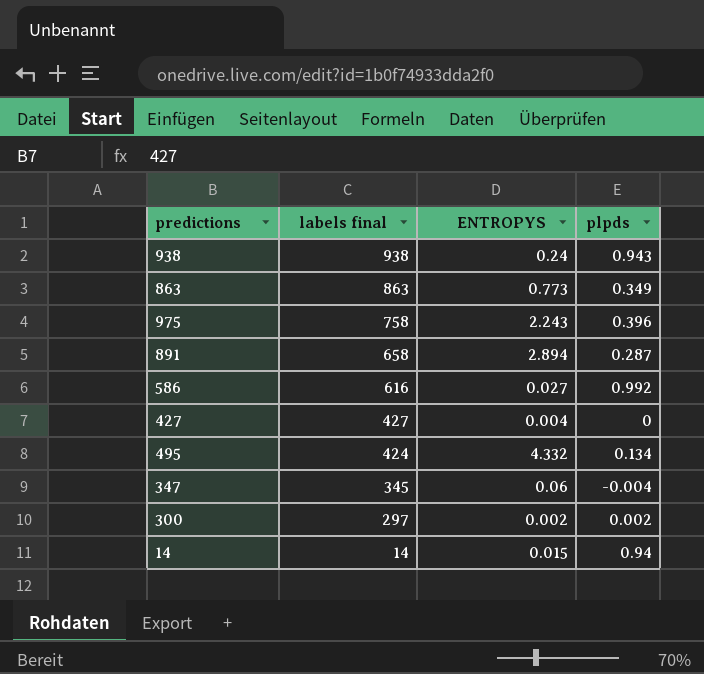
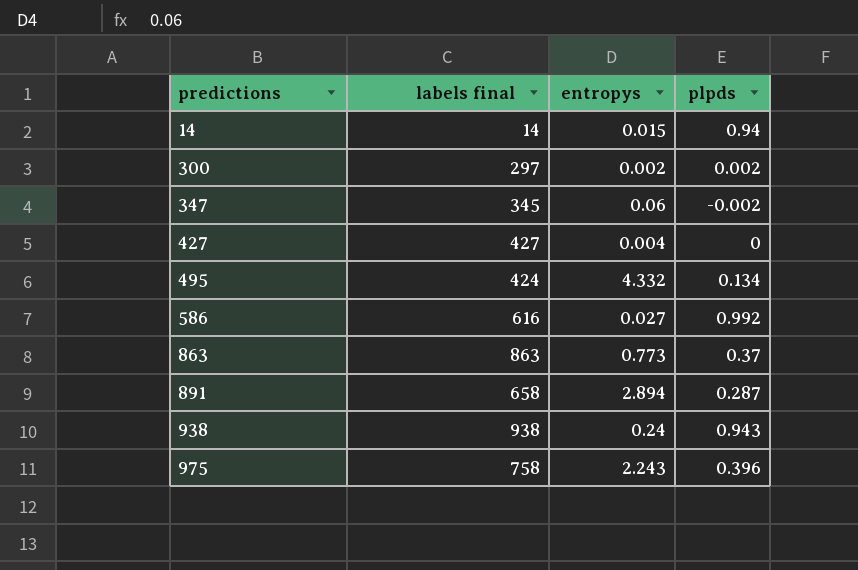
row order: labels final descending -> predictions ascending
column name: ENTROPYS -> entropys
347 | plpds: -0.004 -> -0.002
863 | plpds: 0.349 -> 0.37

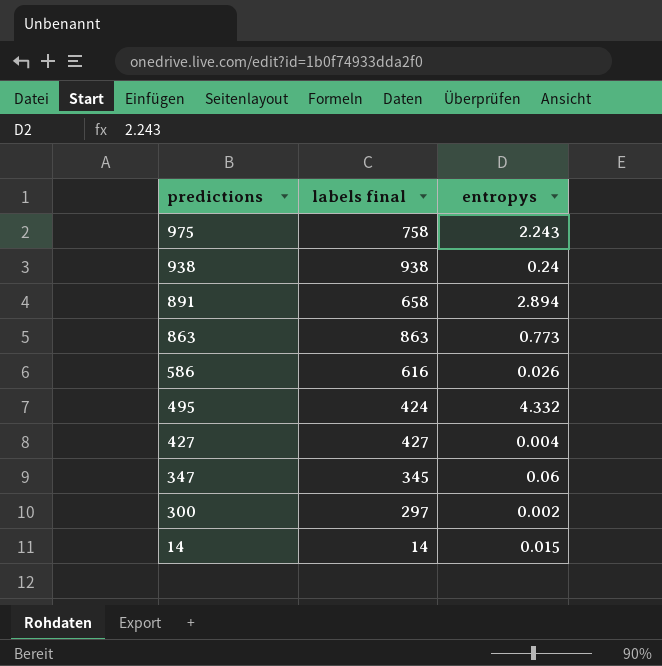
row order: predictions ascending -> predictions descending
column plpds | position: 4 -> none
586 | entropys: 0.027 -> 0.026

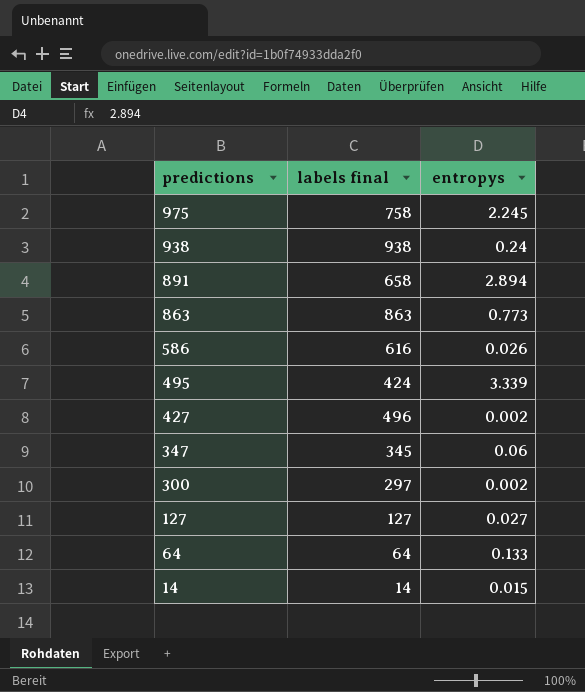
975 | entropys: 2.243 -> 2.245
495 | entropys: 4.332 -> 3.339
427 | labels final: 427 -> 496
427 | entropys: 0.004 -> 0.002
row 127: none -> 127 | 0.027
row 64: none -> 64 | 0.133

